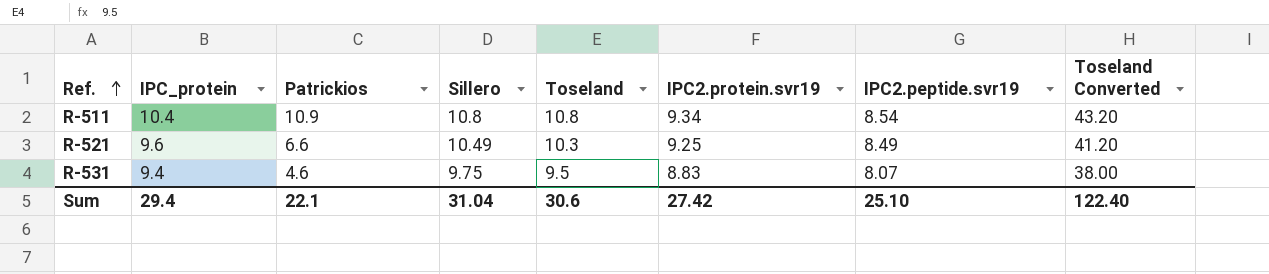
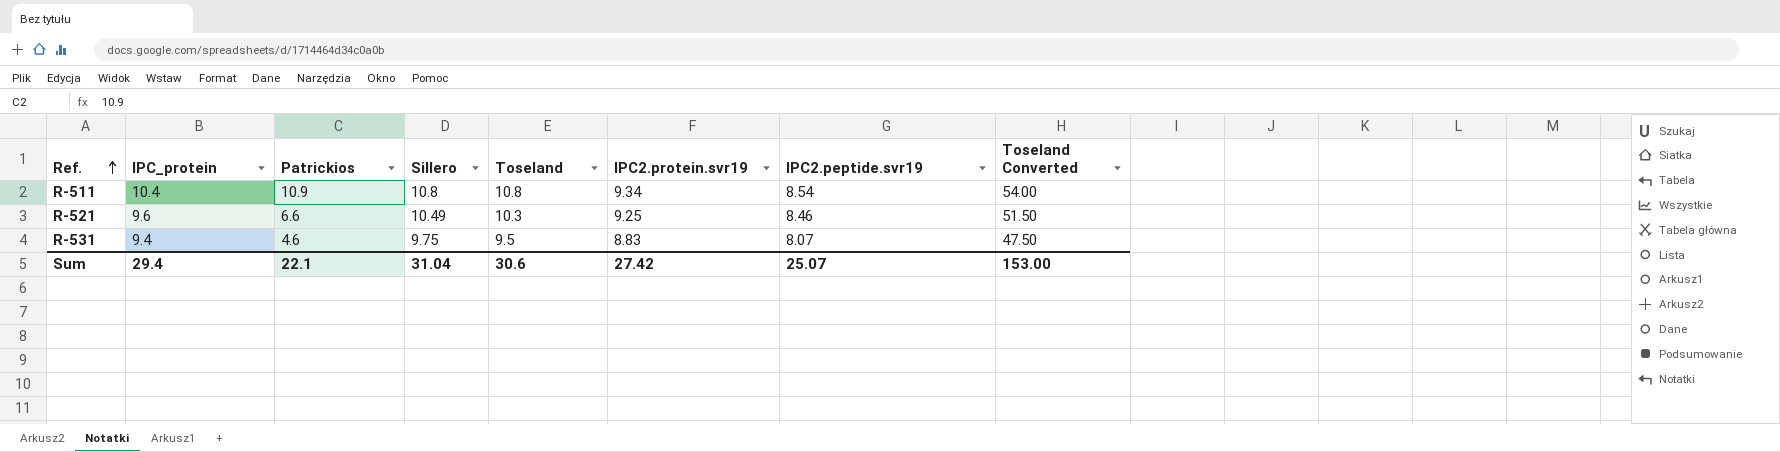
column Toseland Converted | formula: [Toseland] * 4 -> [Toseland] * 5
R-521 | IPC2.peptide.svr19: 8.49 -> 8.46
Sum | IPC2.peptide.svr19: 25.10 -> 25.07
Sum | Toseland Converted: 122.40 -> 153.00

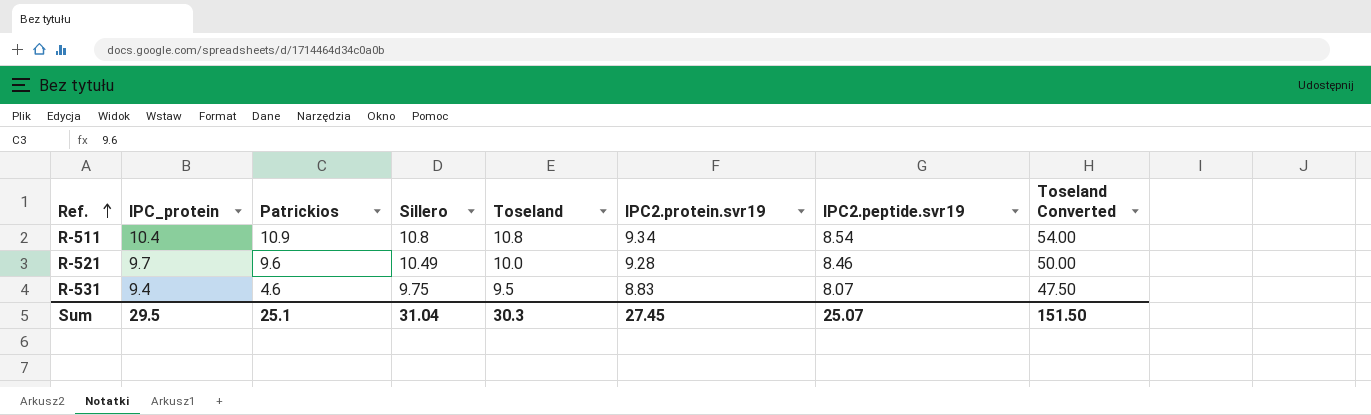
R-521 | IPC_protein: 9.6 -> 9.7
R-521 | Patrickios: 6.6 -> 9.6
R-521 | Toseland: 10.3 -> 10.0
R-521 | IPC2.protein.svr19: 9.25 -> 9.28
R-521 | Toseland Converted: 51.50 -> 50.00
Sum | IPC_protein: 29.4 -> 29.5
Sum | Patrickios: 22.1 -> 25.1
Sum | Toseland: 30.6 -> 30.3
Sum | IPC2.protein.svr19: 27.42 -> 27.45
Sum | Toseland Converted: 153.00 -> 151.50

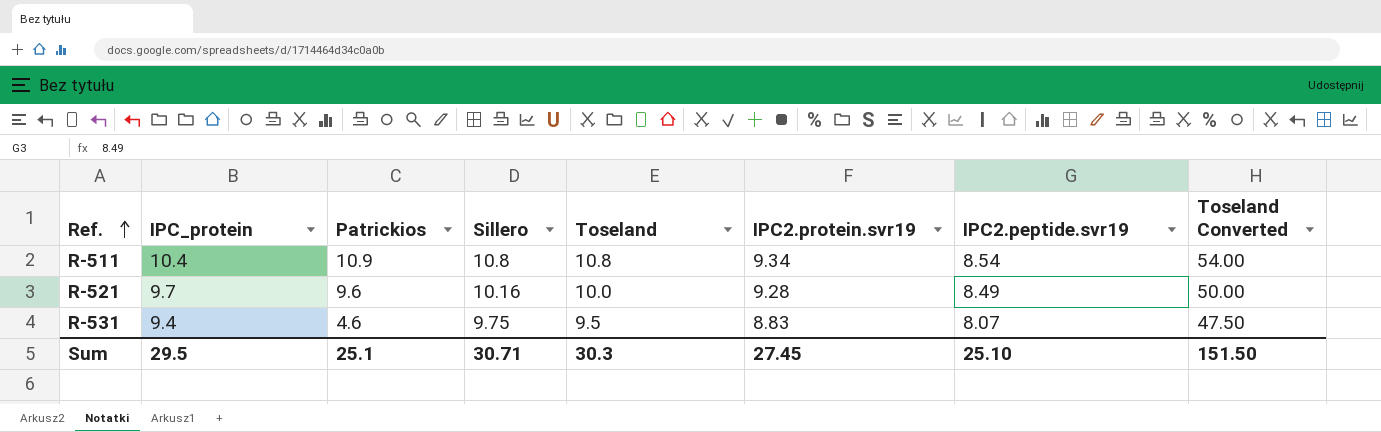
R-521 | Sillero: 10.49 -> 10.16
R-521 | IPC2.peptide.svr19: 8.46 -> 8.49
Sum | Sillero: 31.04 -> 30.71
Sum | IPC2.peptide.svr19: 25.07 -> 25.10

